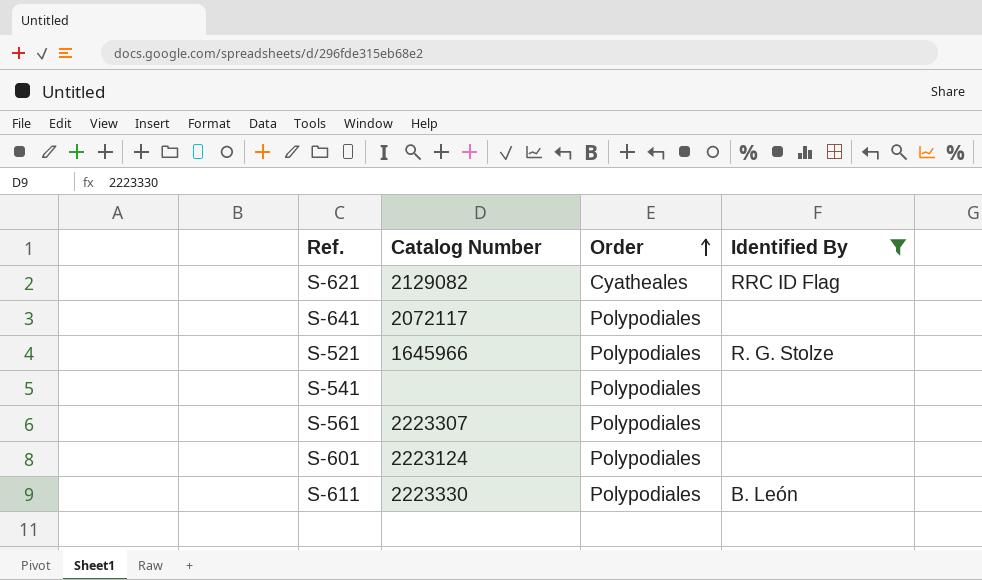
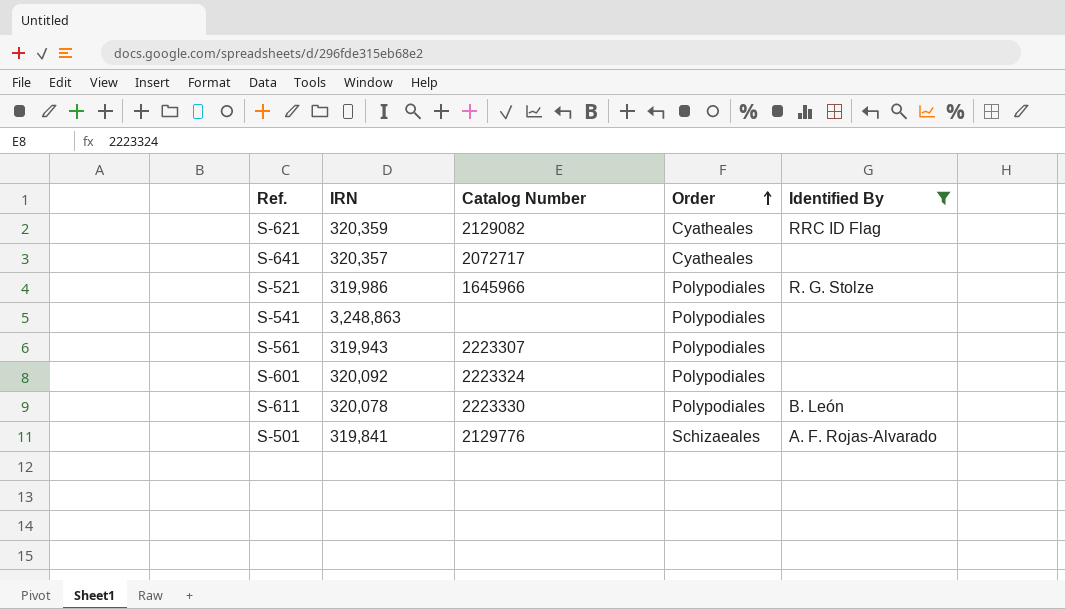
column IRN | position: none -> 2
S-641 | Catalog Number: 2072117 -> 2072717
S-641 | Order: Polypodiales -> Cyatheales
S-601 | Catalog Number: 2223124 -> 2223324
row S-501: none -> 319,841 | 2129776 | Schizaeales | A. F. Rojas-Alvarado

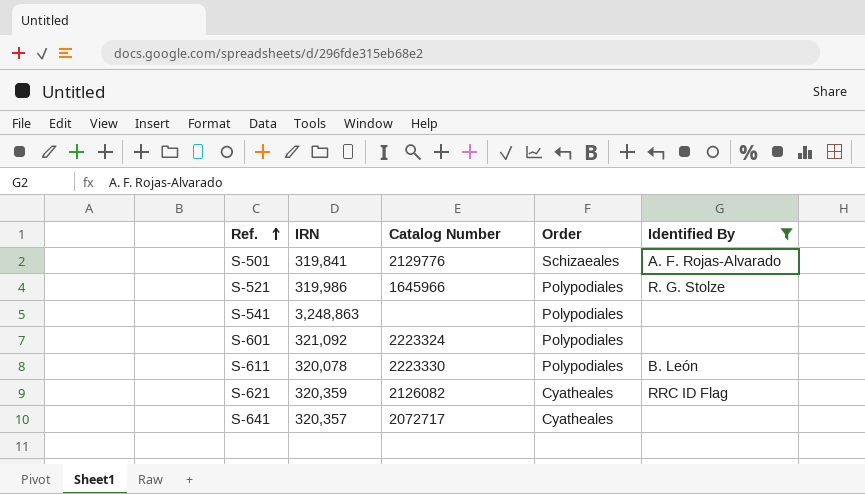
row order: Order ascending -> Ref. ascending
row S-561: 319,943 | 2223307 | Polypodiales | none -> none
S-601 | IRN: 320,092 -> 321,092
S-621 | Catalog Number: 2129082 -> 2126082

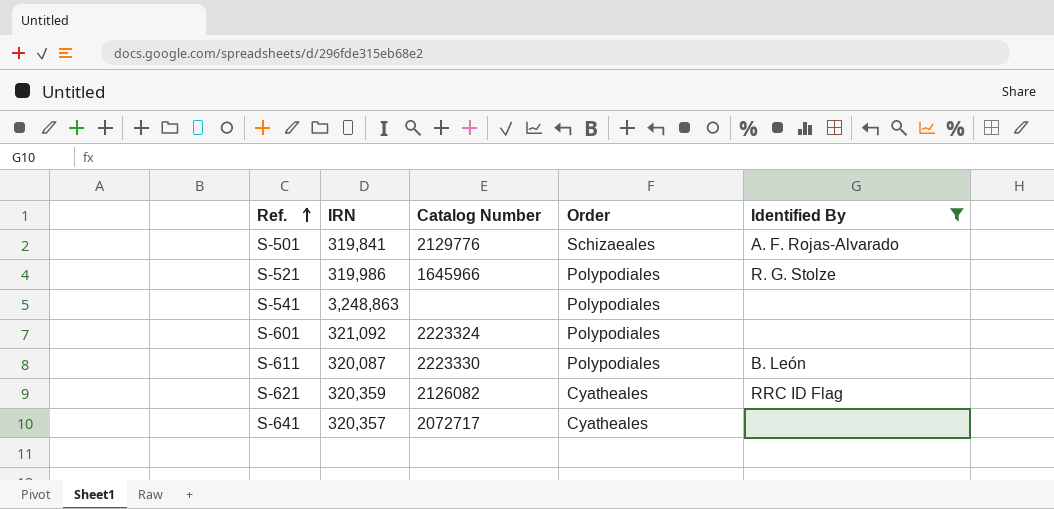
S-611 | IRN: 320,078 -> 320,087

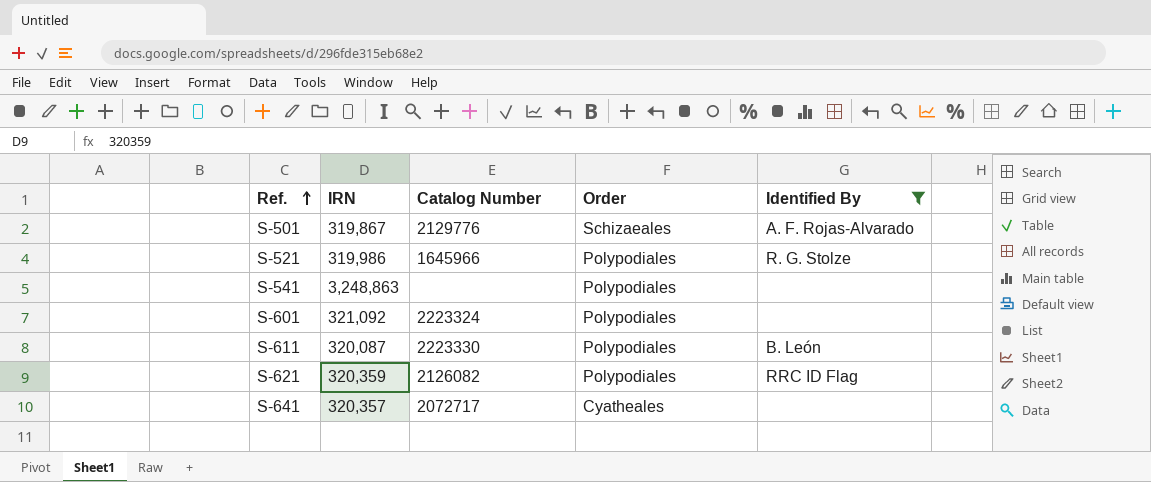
S-501 | IRN: 319,841 -> 319,867
S-621 | Order: Cyatheales -> Polypodiales

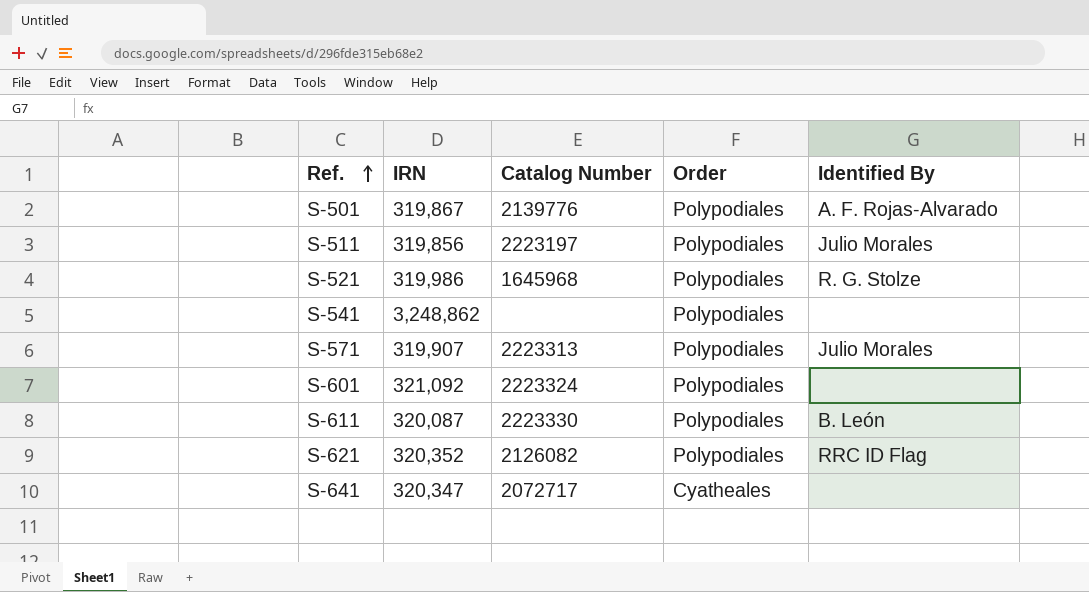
filter: Identified By != Julio Morales -> none
S-501 | Catalog Number: 2129776 -> 2139776
S-501 | Order: Schizaeales -> Polypodiales
S-521 | Catalog Number: 1645966 -> 1645968
S-541 | IRN: 3,248,863 -> 3,248,862
S-621 | IRN: 320,359 -> 320,352
S-641 | IRN: 320,357 -> 320,347

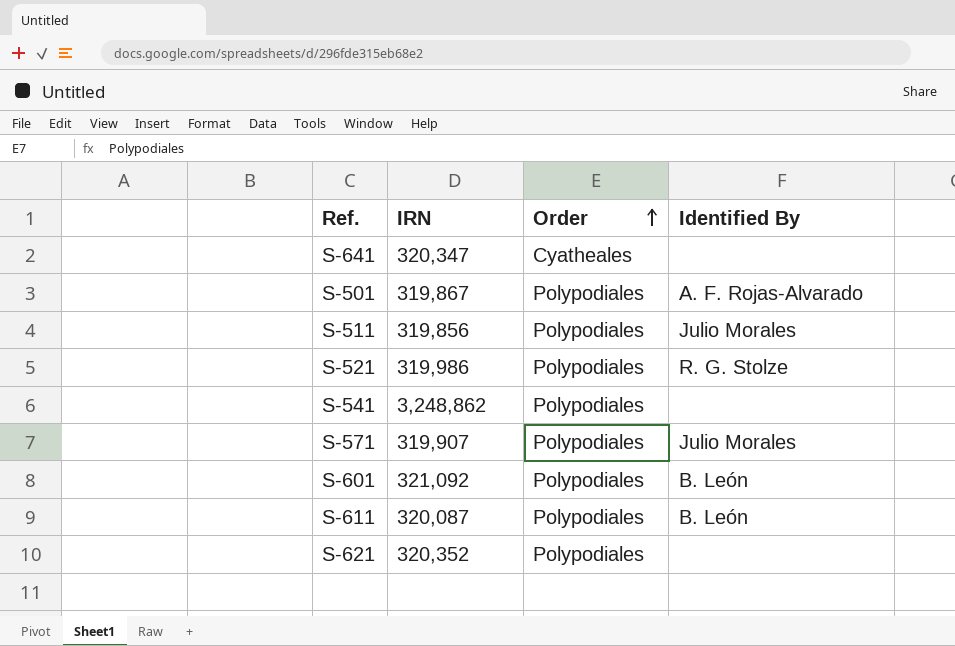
row order: Ref. ascending -> Order ascending
column Catalog Number | position: 3 -> none
S-601 | Identified By: none -> B. León
S-621 | Identified By: RRC ID Flag -> none

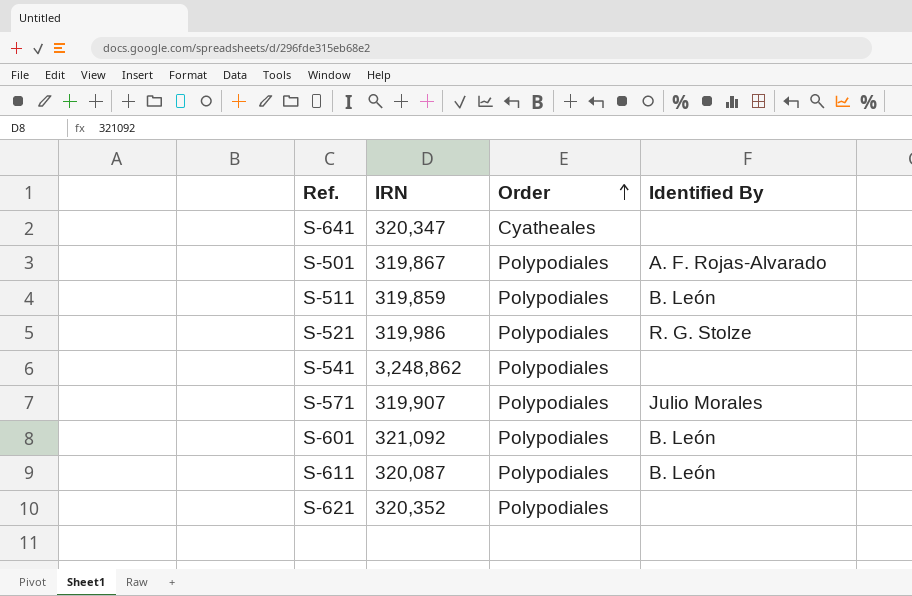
S-511 | IRN: 319,856 -> 319,859
S-511 | Identified By: Julio Morales -> B. León

